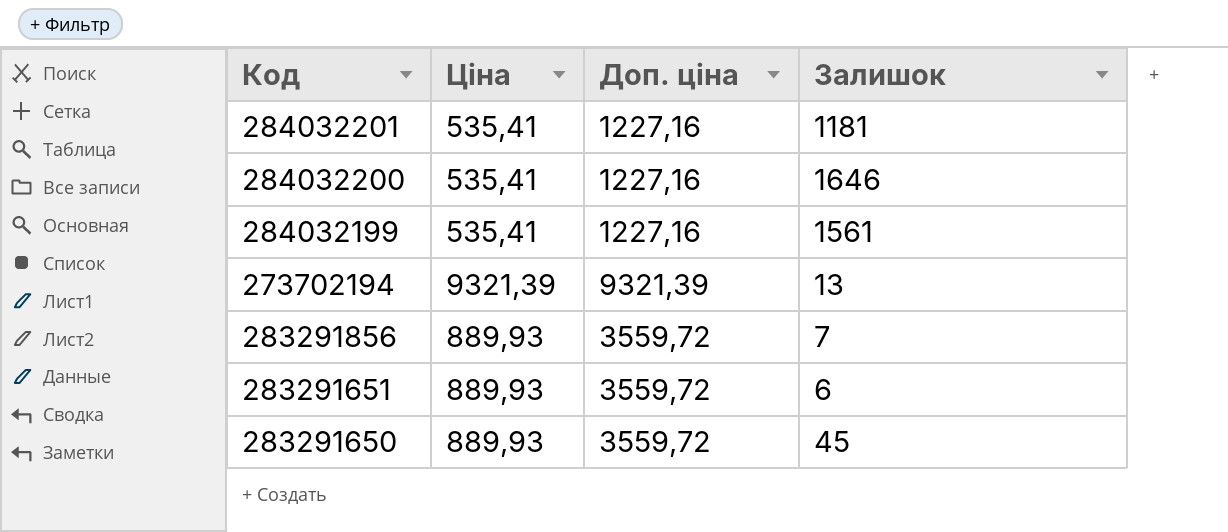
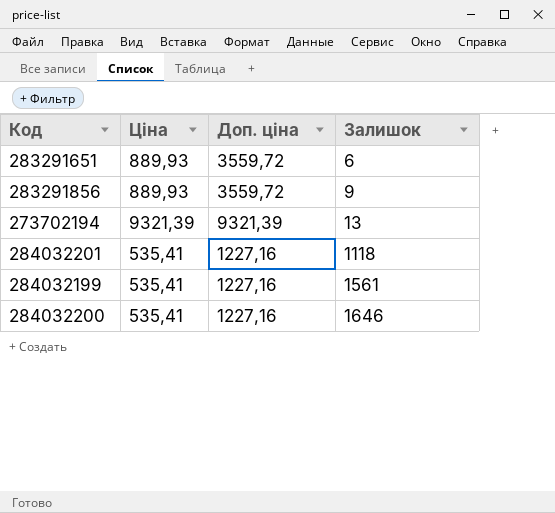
row order: none -> Залишок ascending
row 283291650: 889,93 | 3559,72 | 45 -> none
283291856 | Залишок: 7 -> 9
284032201 | Залишок: 1181 -> 1118

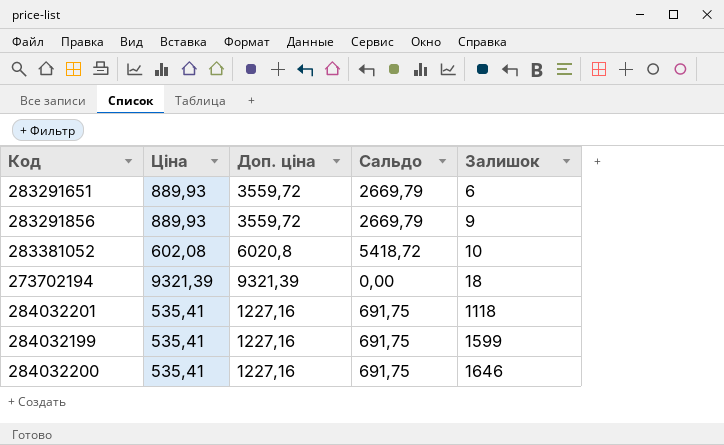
column Сальдо | formula: none -> [Доп. ціна] - [Ціна]
row 283381052: none -> 602,08 | 6020,8 | 5418,72 | 10
273702194 | Залишок: 13 -> 18
284032199 | Залишок: 1561 -> 1599

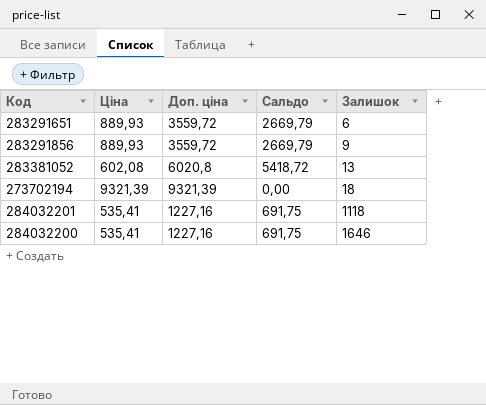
row 284032199: 535,41 | 1227,16 | 691,75 | 1599 -> none
283381052 | Залишок: 10 -> 13

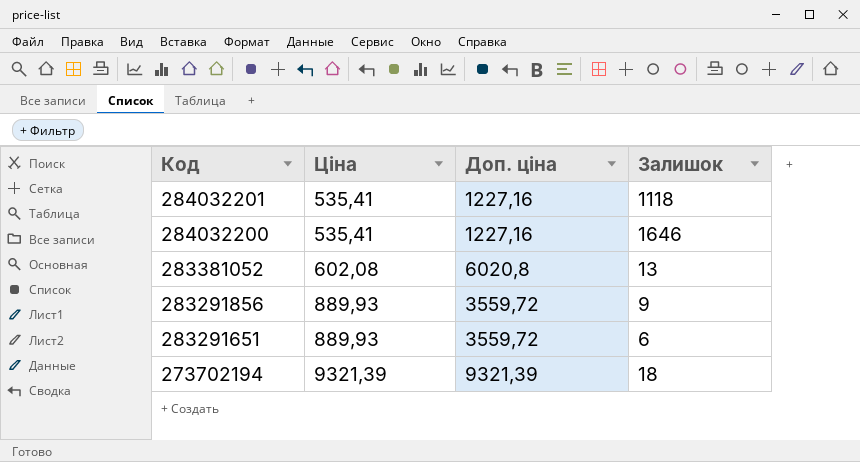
row order: Залишок ascending -> Код descending
column Сальдо | formula: [Доп. ціна] - [Ціна] -> none

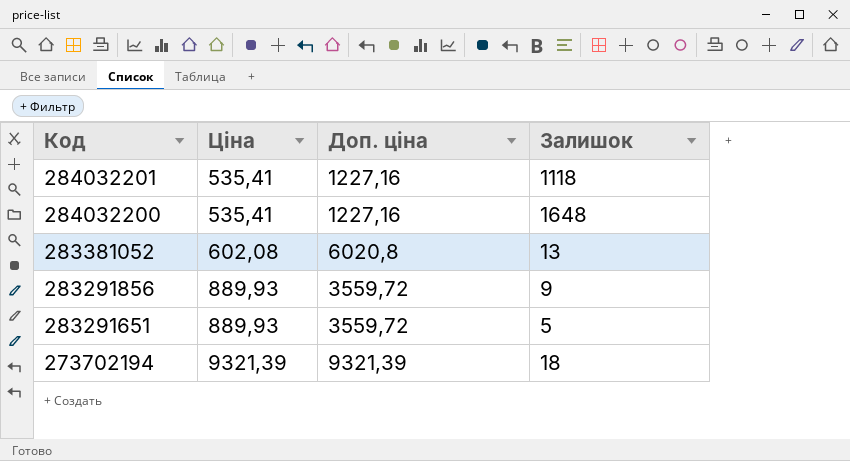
284032200 | Залишок: 1646 -> 1648
283291651 | Залишок: 6 -> 5

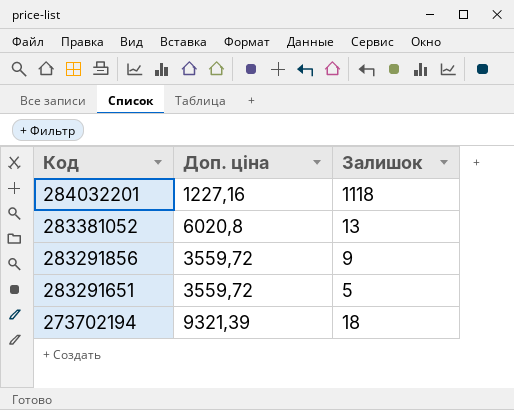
column Ціна | position: 2 -> none
row 284032200: 535,41 | 1227,16 | 1648 -> none

